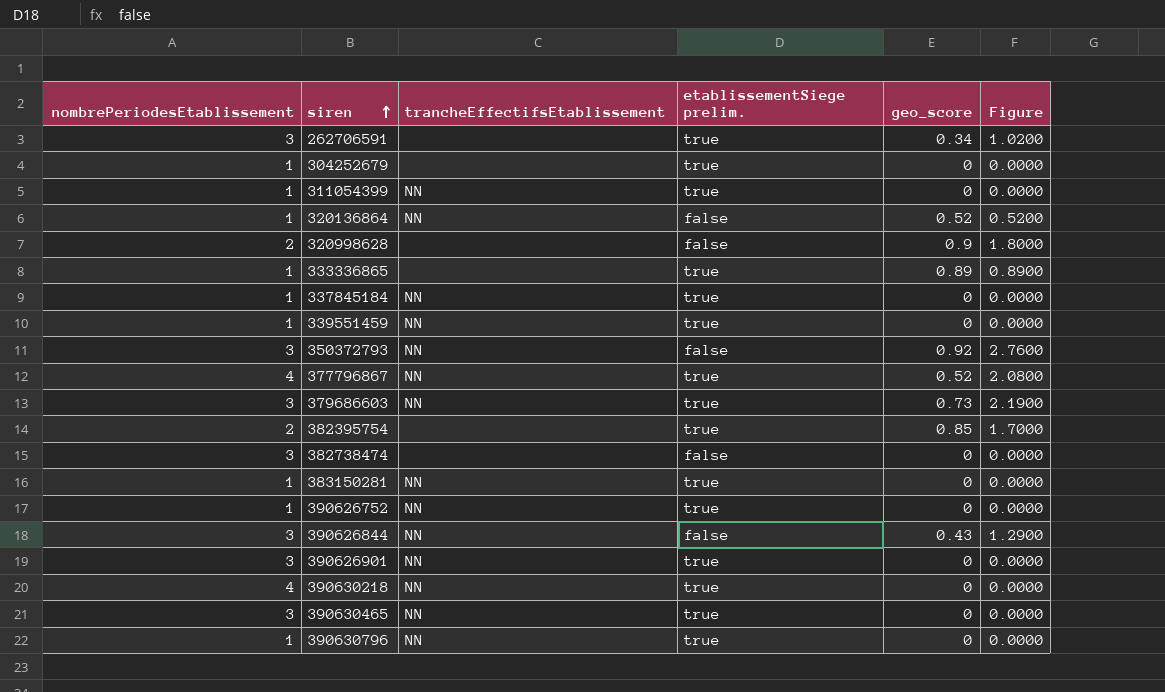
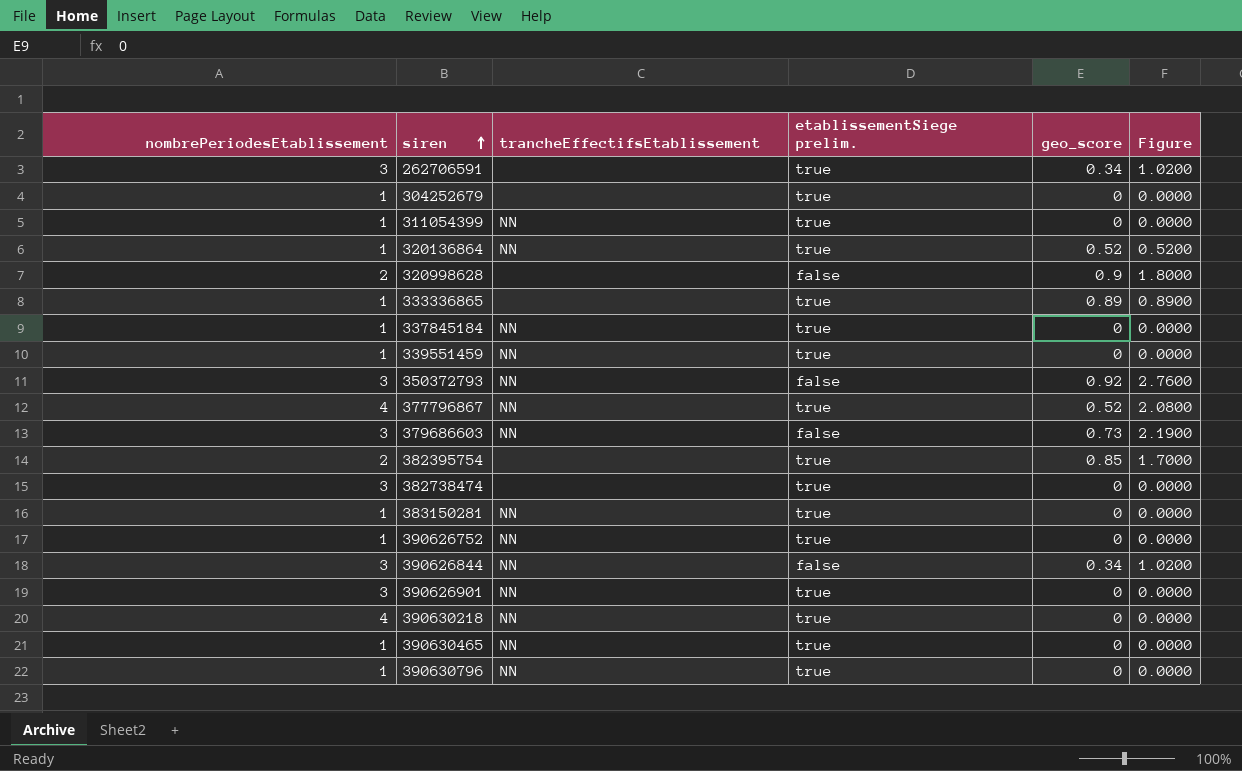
320136864 | etablissementSiege prelim.: false -> true
379686603 | etablissementSiege prelim.: true -> false
382738474 | etablissementSiege prelim.: false -> true
390626844 | geo_score: 0.43 -> 0.34
390626844 | Figure: 1.2900 -> 1.0200
390630465 | nombrePeriodesEtablissement: 3 -> 1

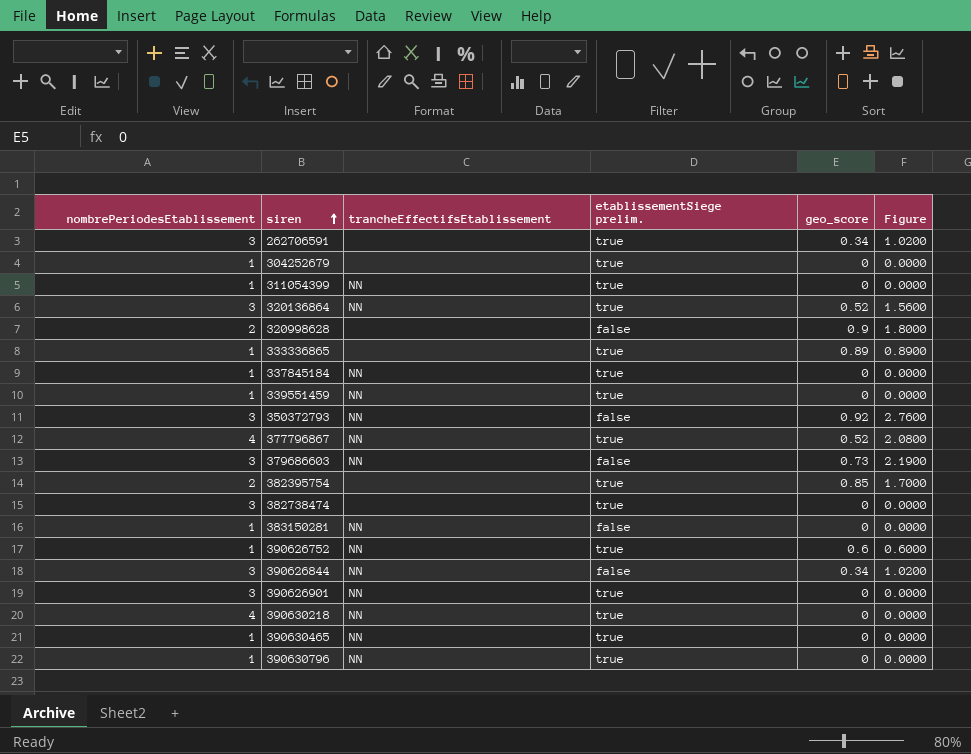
320136864 | nombrePeriodesEtablissement: 1 -> 3
320136864 | Figure: 0.5200 -> 1.5600
383150281 | etablissementSiege prelim.: true -> false
390626752 | geo_score: 0 -> 0.6
390626752 | Figure: 0.0000 -> 0.6000

